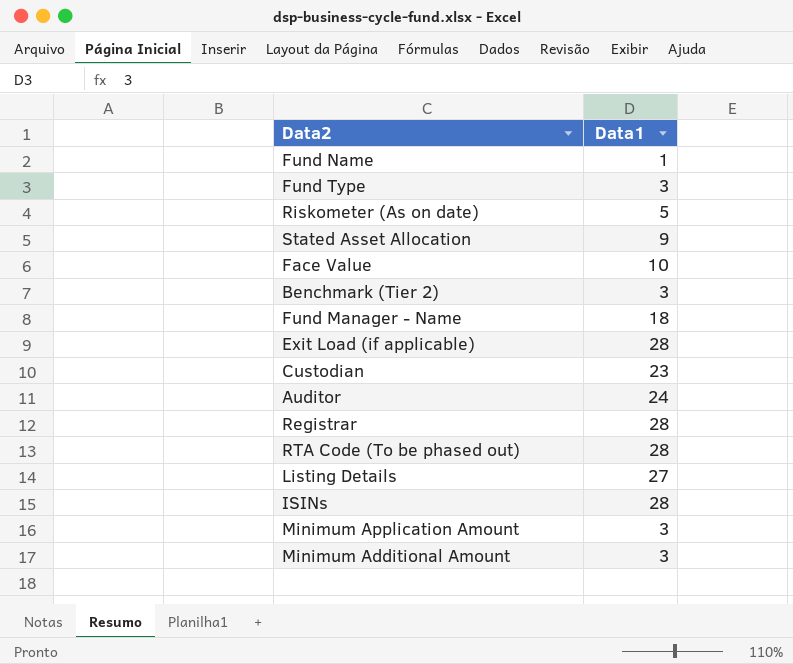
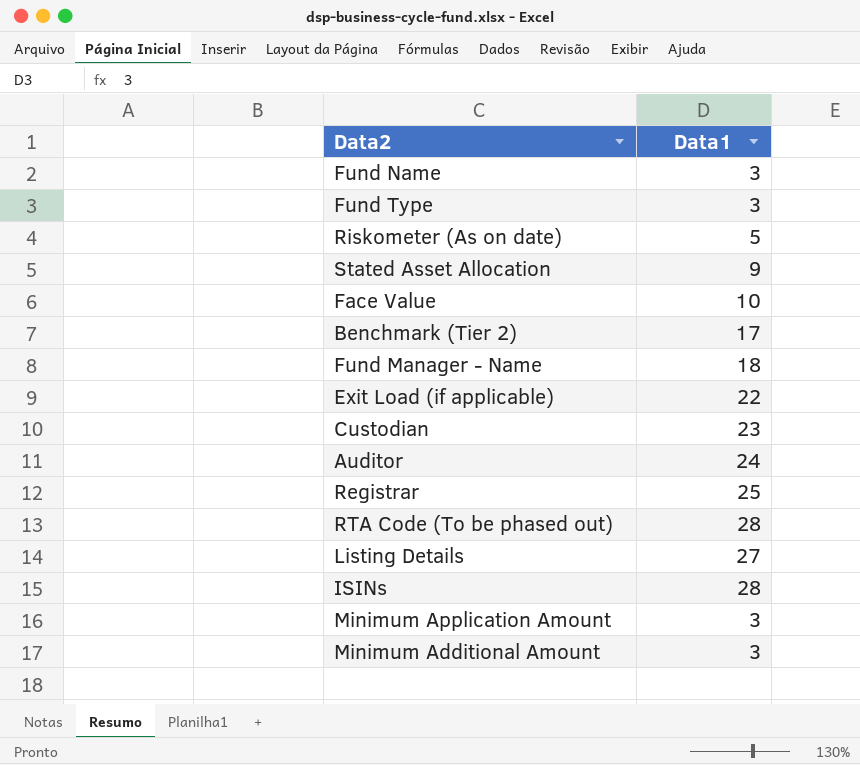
Fund Name | Data1: 1 -> 3
Benchmark (Tier 2) | Data1: 3 -> 17
Exit Load (if applicable) | Data1: 28 -> 22
Registrar | Data1: 28 -> 25

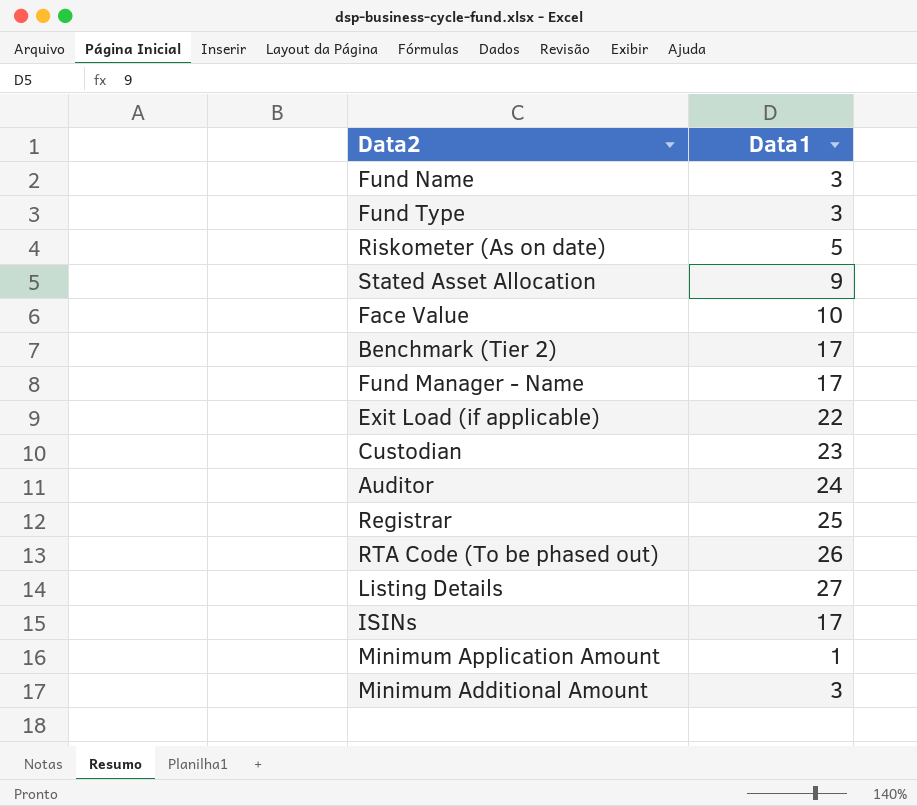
Fund Manager - Name | Data1: 18 -> 17
RTA Code (To be phased out) | Data1: 28 -> 26
ISINs | Data1: 28 -> 17
Minimum Application Amount | Data1: 3 -> 1

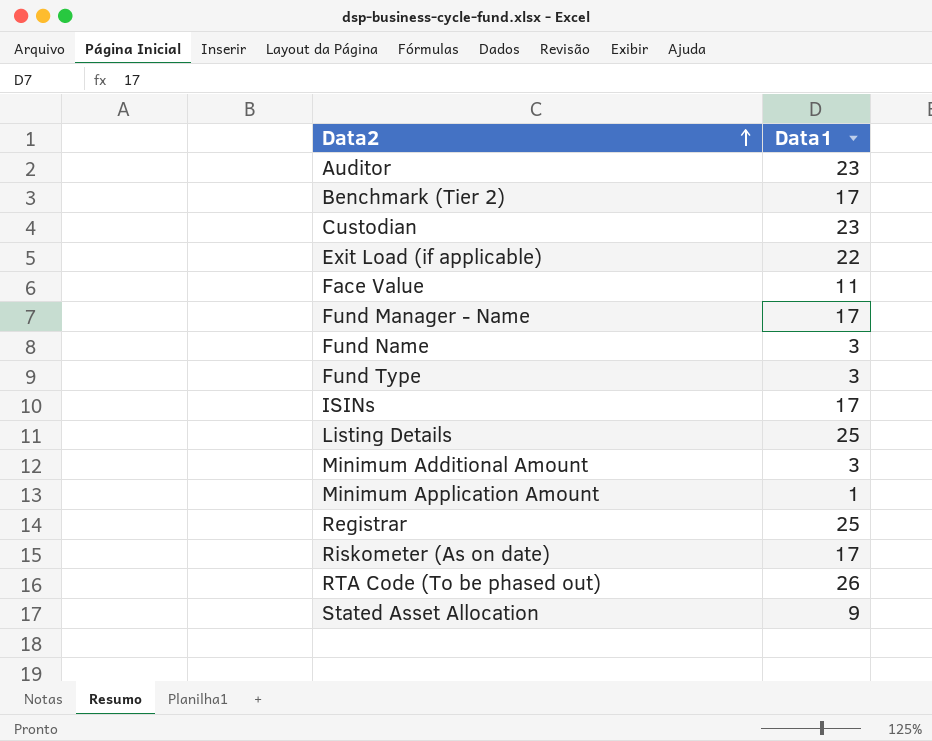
row order: none -> Data2 ascending
Auditor | Data1: 24 -> 23
Face Value | Data1: 10 -> 11
Listing Details | Data1: 27 -> 25
Riskometer (As on date) | Data1: 5 -> 17

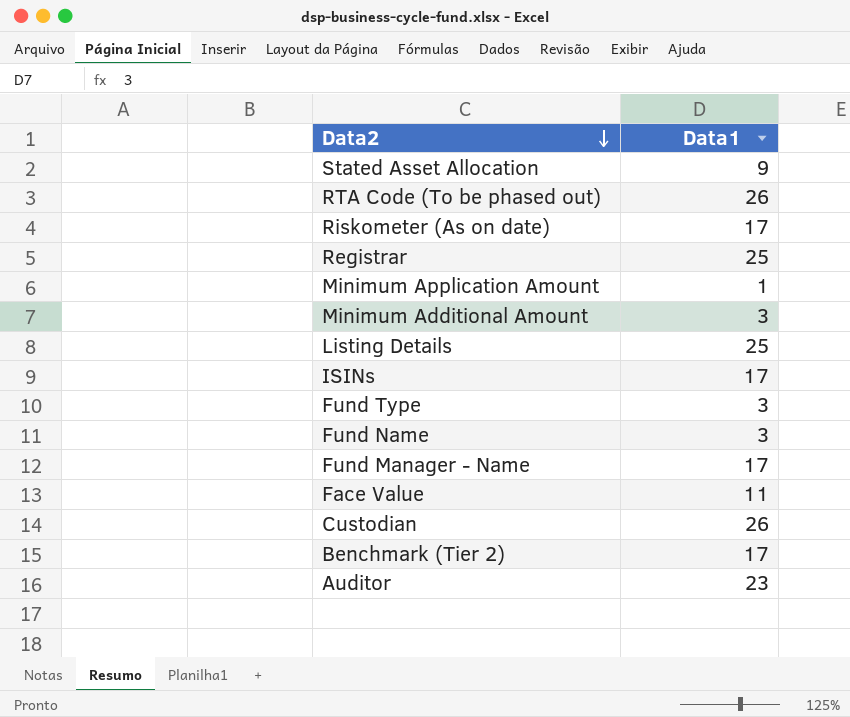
row order: Data2 ascending -> Data2 descending
row Exit Load (if applicable): 22 -> none
Custodian | Data1: 23 -> 26

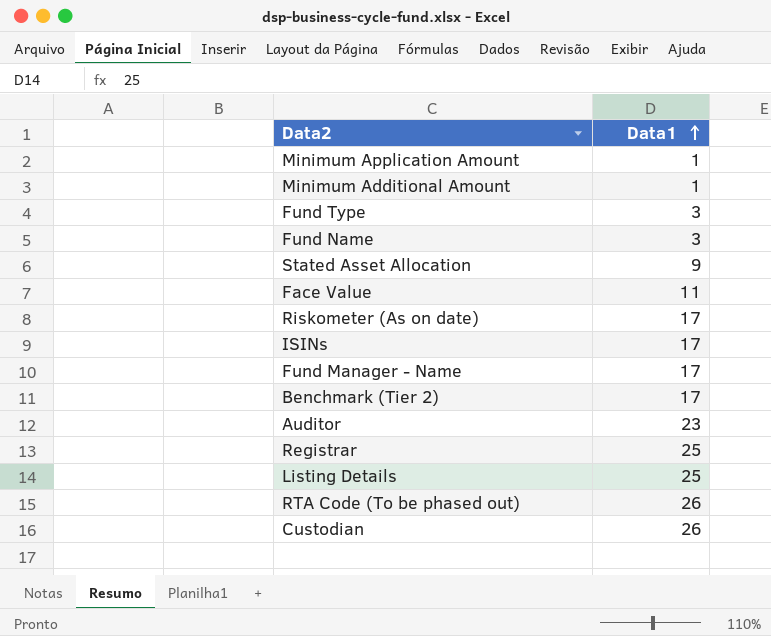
row order: Data2 descending -> Data1 ascending
Minimum Additional Amount | Data1: 3 -> 1

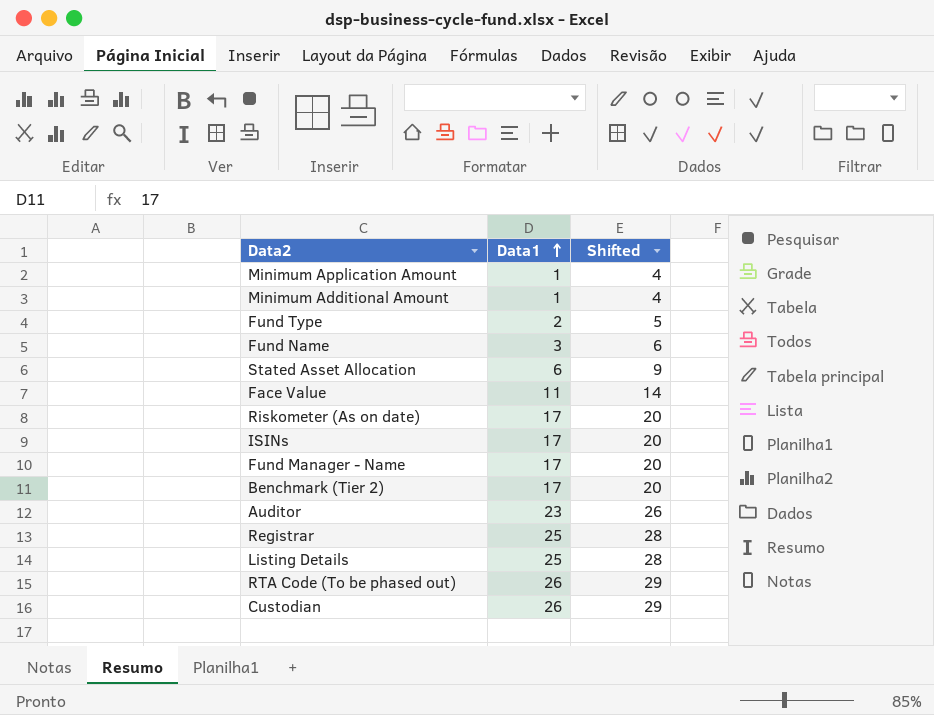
column Shifted | formula: none -> [Data1] + 3
Fund Type | Data1: 3 -> 2
Stated Asset Allocation | Data1: 9 -> 6

